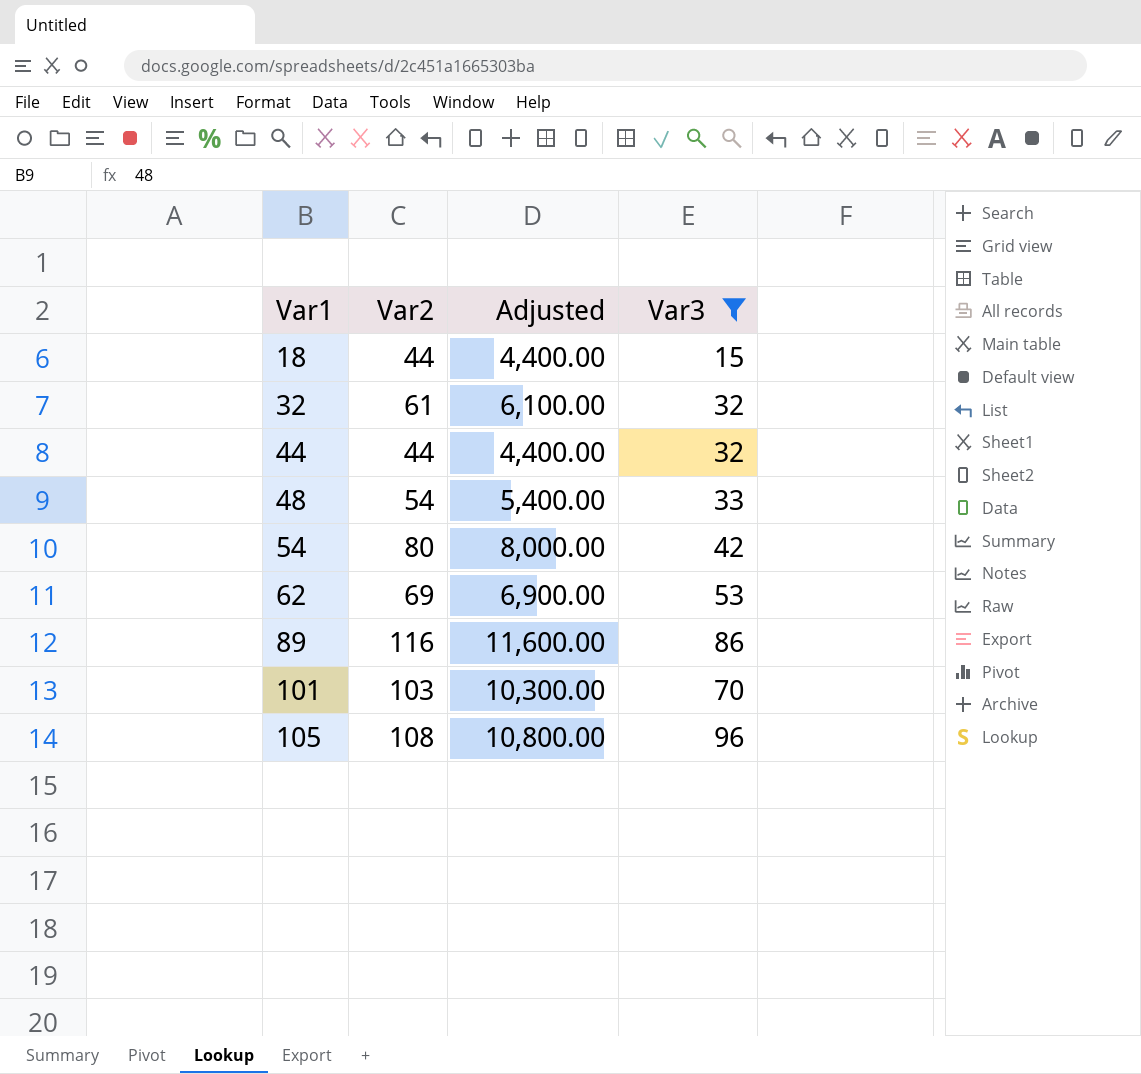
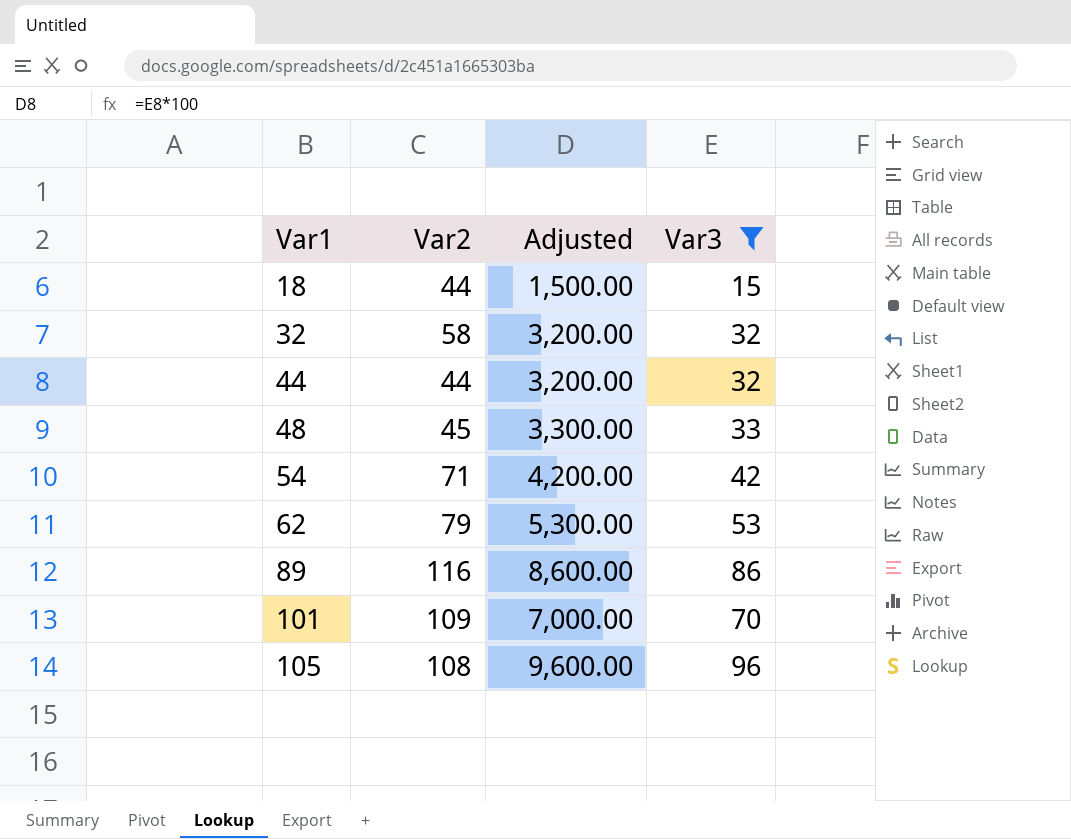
column Adjusted | formula: [Var2] * 100 -> [Var3] * 100
32 | Var2: 61 -> 58
48 | Var2: 54 -> 45
54 | Var2: 80 -> 71
62 | Var2: 69 -> 79
101 | Var2: 103 -> 109

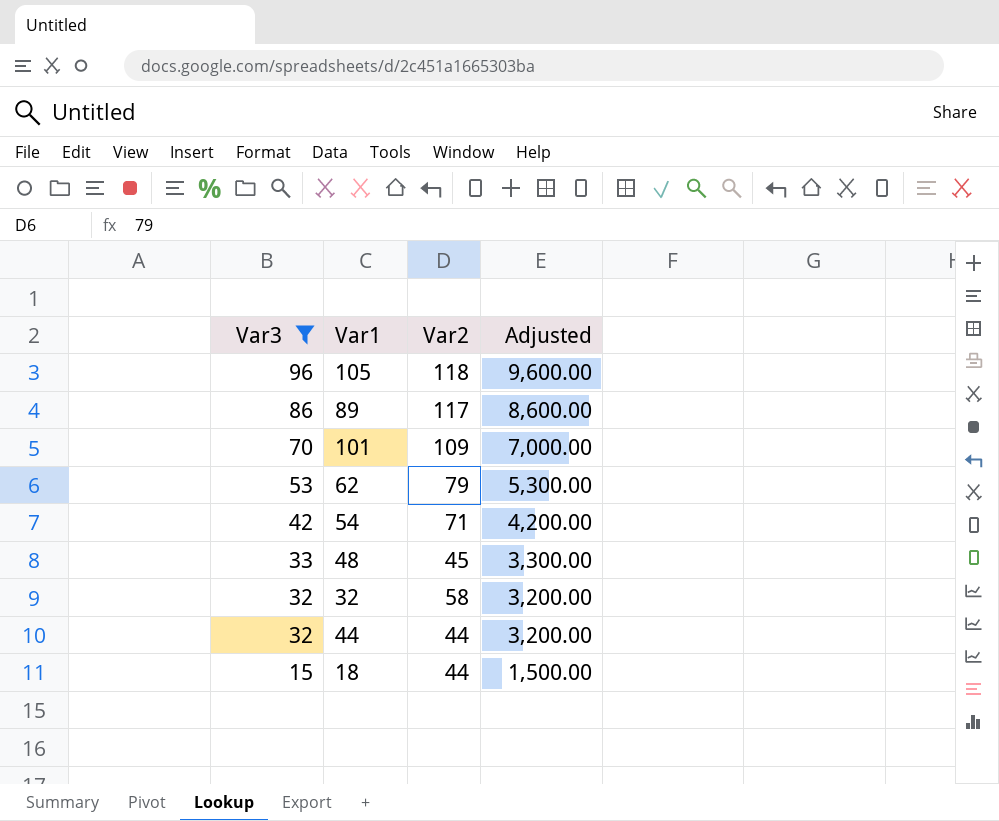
row order: Var1 ascending -> Var3 descending
column Var3 | position: 4 -> 1
105 | Var2: 108 -> 118
89 | Var2: 116 -> 117

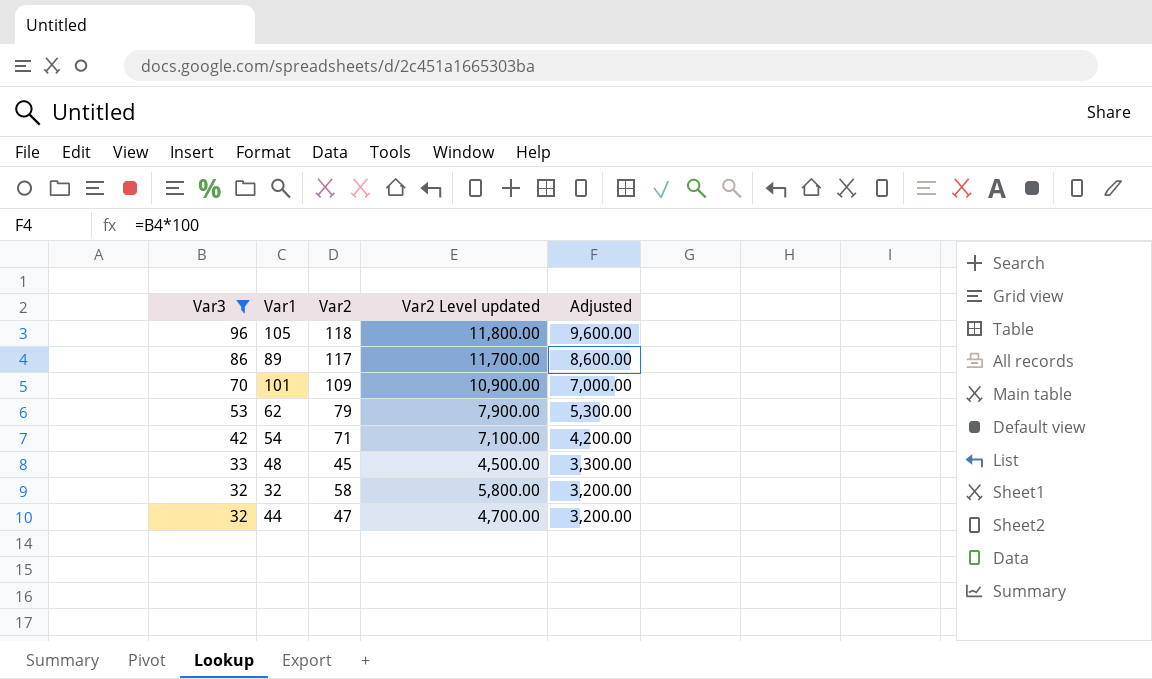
column Var2 Level updated | formula: none -> [Var2] * 100
row 18: 15 | 44 | 1,500.00 -> none
44 | Var2: 44 -> 47

